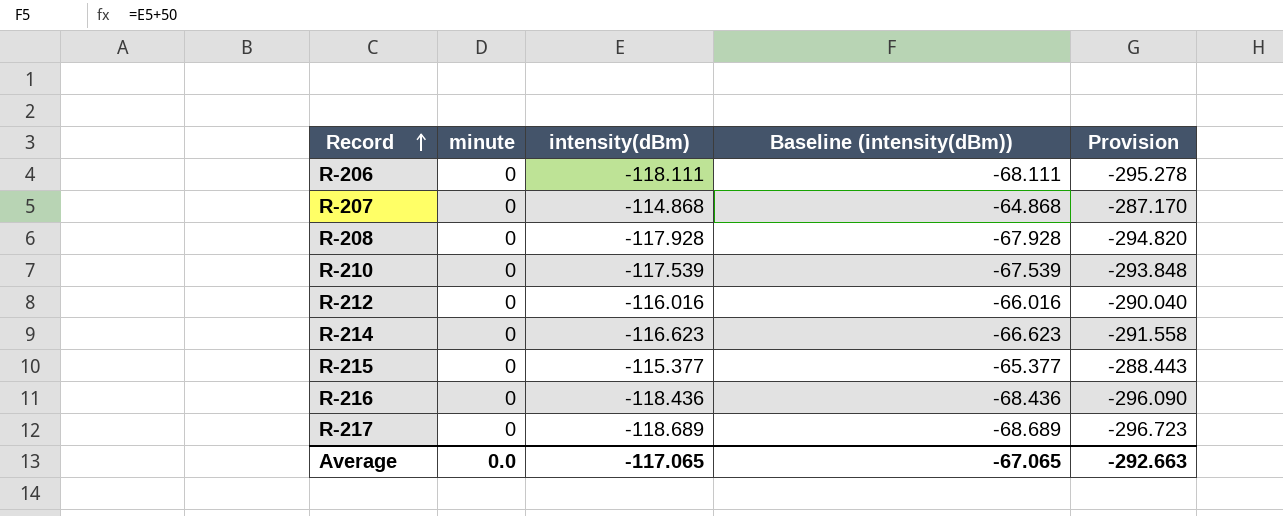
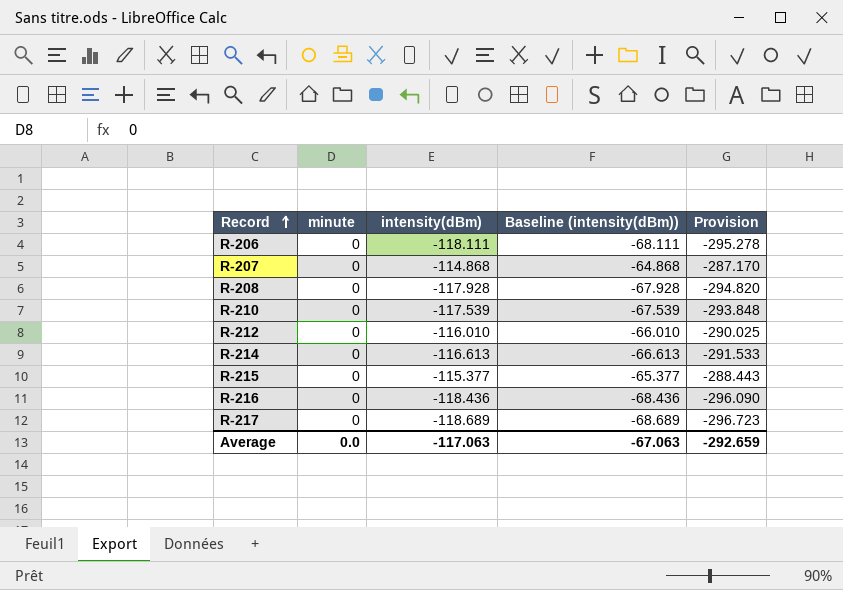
R-212 | intensity(dBm): -116.016 -> -116.010
R-212 | Baseline (intensity(dBm)): -66.016 -> -66.010
R-212 | Provision: -290.040 -> -290.025
R-214 | intensity(dBm): -116.623 -> -116.613
R-214 | Baseline (intensity(dBm)): -66.623 -> -66.613
R-214 | Provision: -291.558 -> -291.533
Average | intensity(dBm): -117.065 -> -117.063
Average | Baseline (intensity(dBm)): -67.065 -> -67.063
Average | Provision: -292.663 -> -292.659

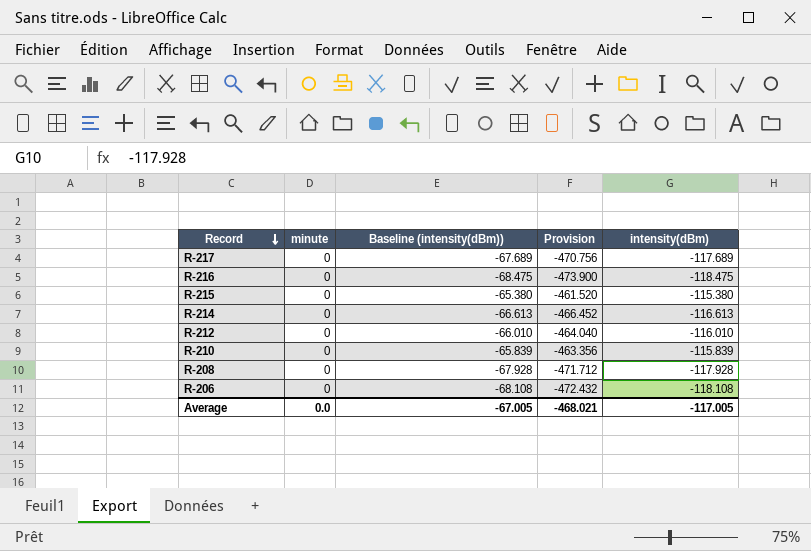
row order: Record ascending -> Record descending
column Provision | formula: [intensity(dBm)] * 2.5 -> [intensity(dBm)] * 4
column intensity(dBm) | position: 3 -> 5
row R-207: 0 | -114.868 | -64.868 | -287.170 -> none
R-217 | Baseline (intensity(dBm)): -68.689 -> -67.689
R-217 | intensity(dBm): -118.689 -> -117.689
R-216 | Baseline (intensity(dBm)): -68.436 -> -68.475
R-216 | intensity(dBm): -118.436 -> -118.475
R-215 | Baseline (intensity(dBm)): -65.377 -> -65.380
R-215 | intensity(dBm): -115.377 -> -115.380
R-210 | Baseline (intensity(dBm)): -67.539 -> -65.839
R-210 | intensity(dBm): -117.539 -> -115.839
R-206 | Baseline (intensity(dBm)): -68.111 -> -68.108
R-206 | intensity(dBm): -118.111 -> -118.108
Average | Baseline (intensity(dBm)): -67.063 -> -67.005
Average | Provision: -292.659 -> -468.021
Average | intensity(dBm): -117.063 -> -117.005

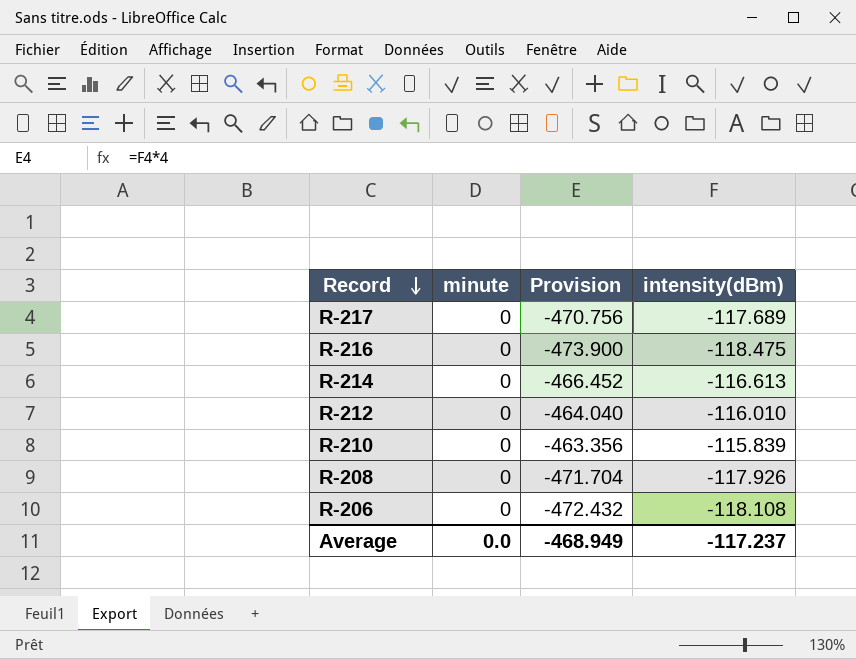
column Baseline (intensity(dBm)) | formula: [intensity(dBm)] + 50 -> none
row R-215: 0 | -65.380 | -461.520 | -115.380 -> none
R-208 | Provision: -471.712 -> -471.704
R-208 | intensity(dBm): -117.928 -> -117.926
Average | Provision: -468.021 -> -468.949
Average | intensity(dBm): -117.005 -> -117.237

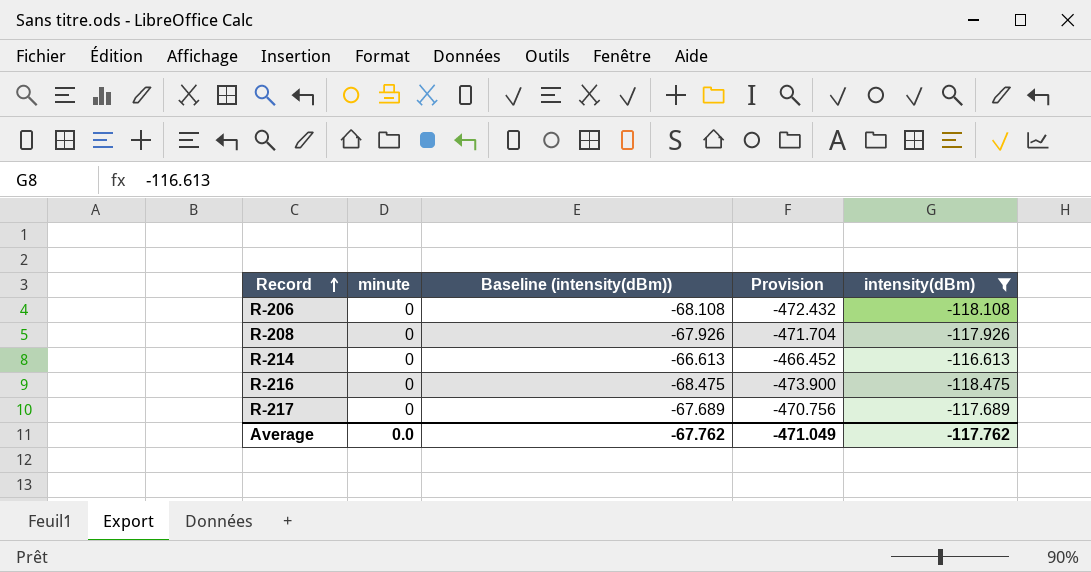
filter: none -> intensity(dBm) <= -116.613
row order: Record descending -> Record ascending
column Baseline (intensity(dBm)) | formula: none -> [intensity(dBm)] + 50
Average | Provision: -468.949 -> -471.049
Average | intensity(dBm): -117.237 -> -117.762

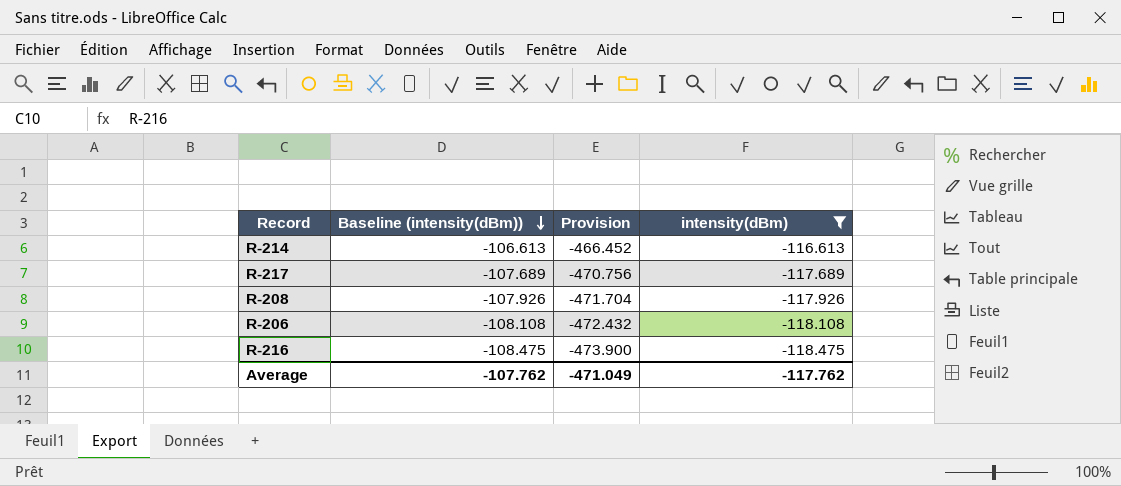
row order: Record ascending -> Baseline (intensity(dBm)) descending
column minute | position: 2 -> none
column Baseline (intensity(dBm)) | formula: [intensity(dBm)] + 50 -> [intensity(dBm)] + 10
Average | Baseline (intensity(dBm)): -67.762 -> -107.762

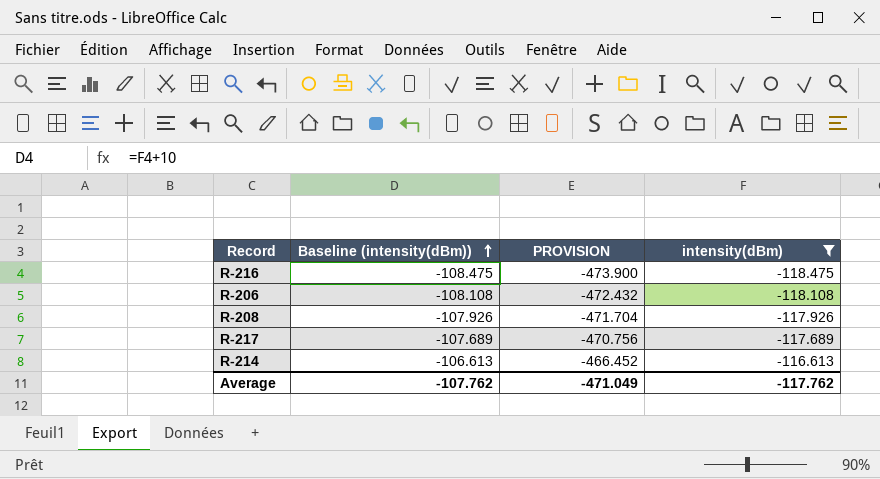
row order: Baseline (intensity(dBm)) descending -> Baseline (intensity(dBm)) ascending
column name: Provision -> PROVISION

